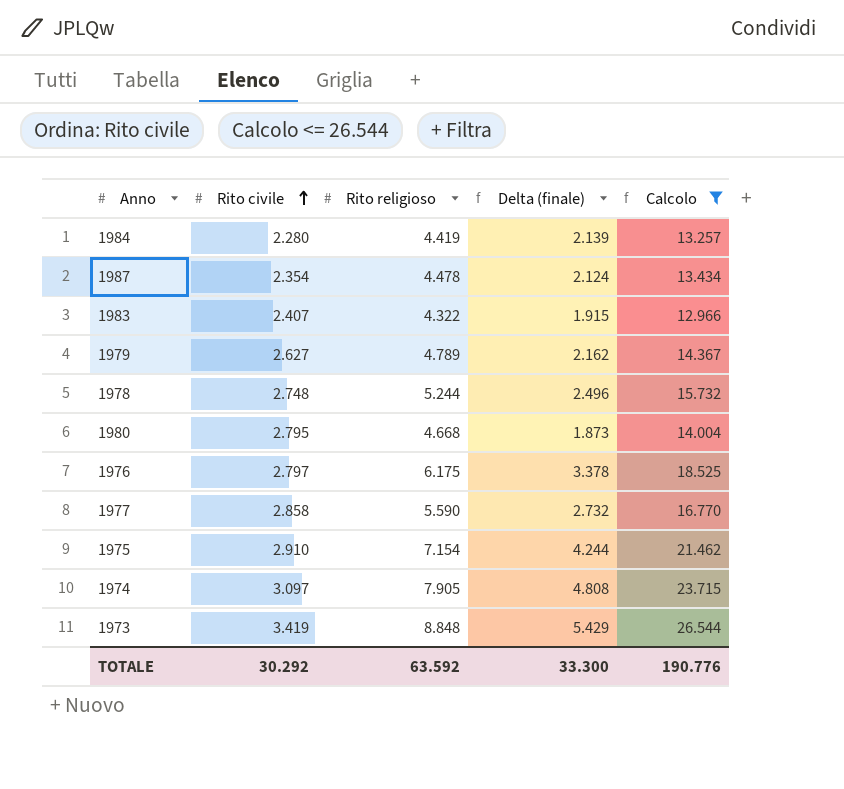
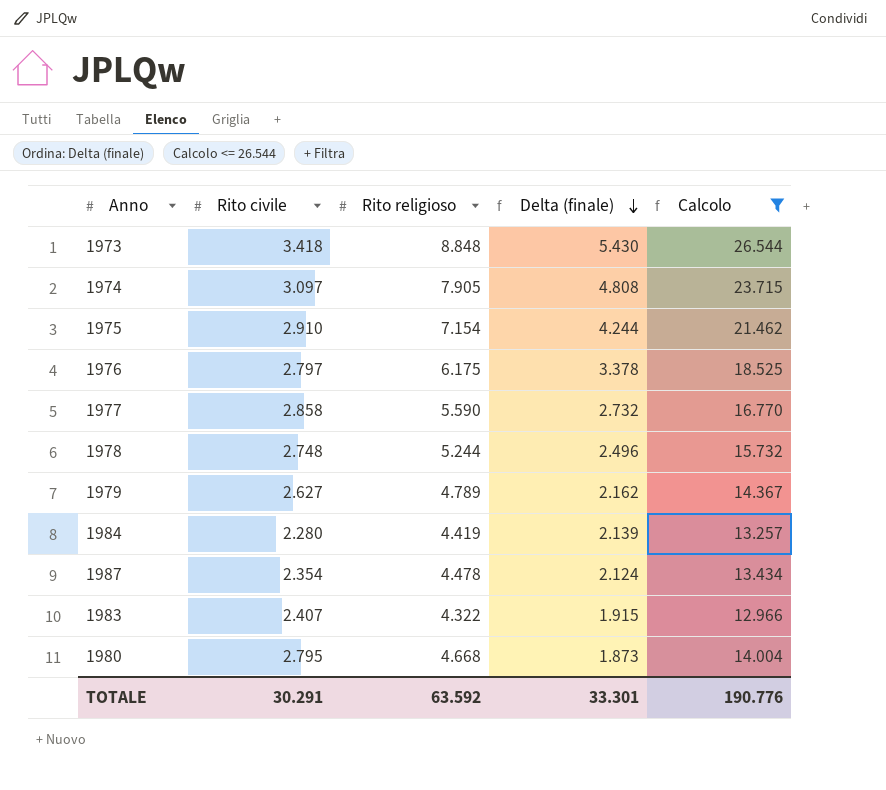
row order: Rito civile ascending -> Delta (finale) descending
1973 | Rito civile: 3.419 -> 3.418
1973 | Delta (finale): 5.429 -> 5.430
TOTALE | Rito civile: 30.292 -> 30.291
TOTALE | Delta (finale): 33.300 -> 33.301

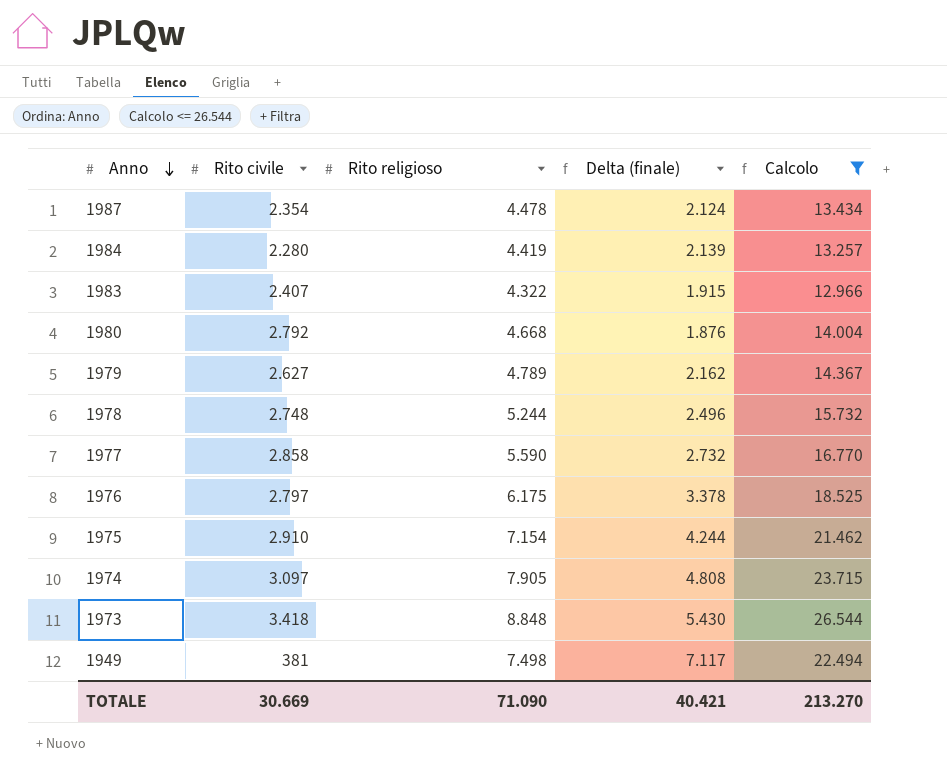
row order: Delta (finale) descending -> Anno descending
1980 | Rito civile: 2.795 -> 2.792
1980 | Delta (finale): 1.873 -> 1.876
row 1949: none -> 381 | 7.498 | 7.117 | 22.494
TOTALE | Rito civile: 30.291 -> 30.669
TOTALE | Rito religioso: 63.592 -> 71.090
TOTALE | Delta (finale): 33.301 -> 40.421
TOTALE | Calcolo: 190.776 -> 213.270

